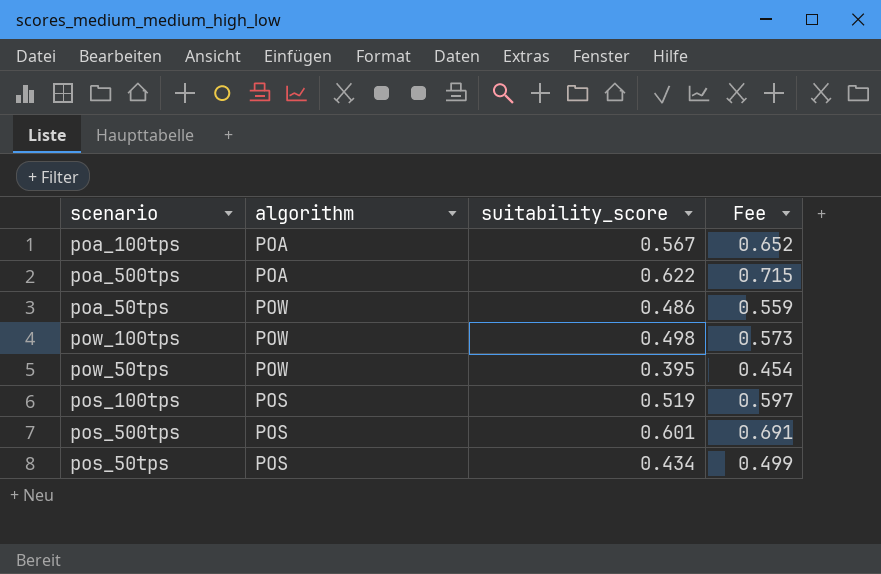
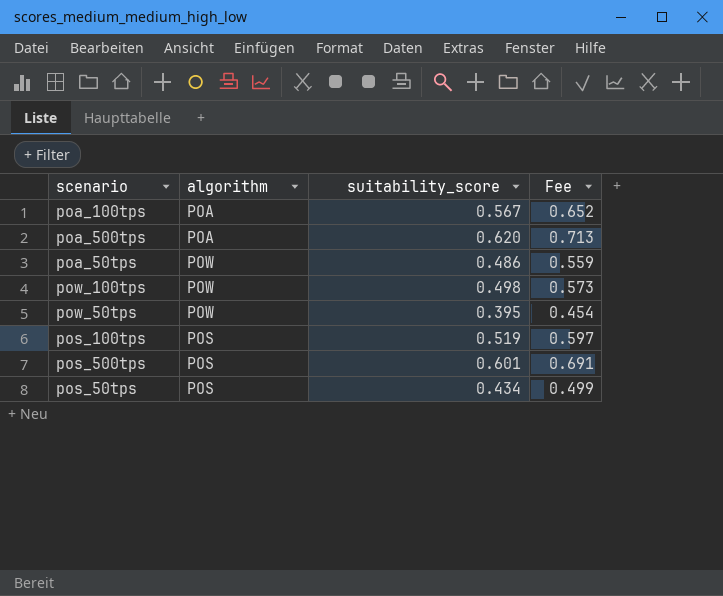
poa_500tps | suitability_score: 0.622 -> 0.620
poa_500tps | Fee: 0.715 -> 0.713

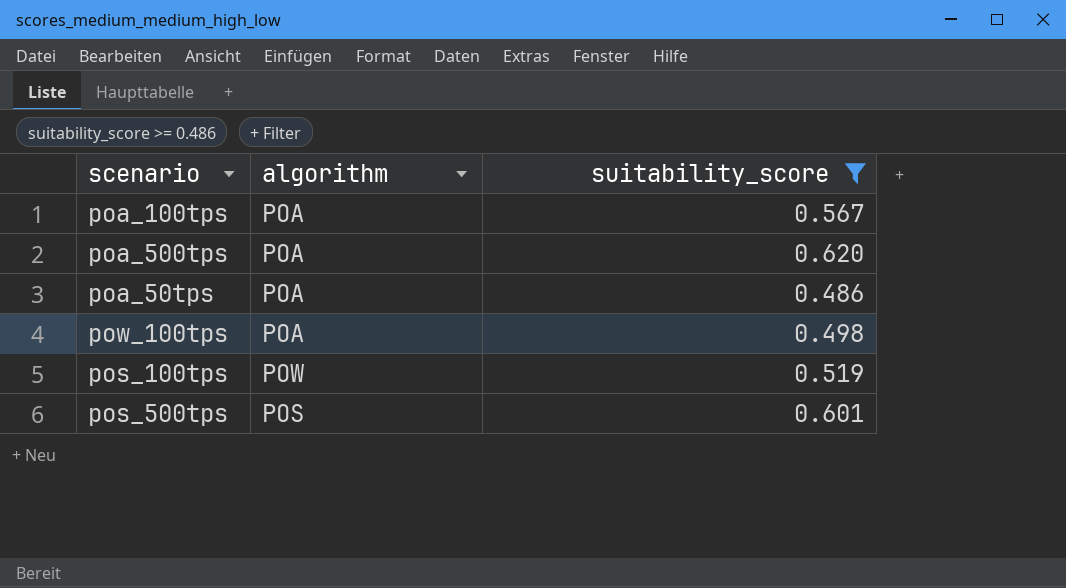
filter: none -> suitability_score >= 0.486
column Fee | formula: [suitability_score] * 1.15 -> none
poa_50tps | algorithm: POW -> POA
pow_100tps | algorithm: POW -> POA
pos_100tps | algorithm: POS -> POW

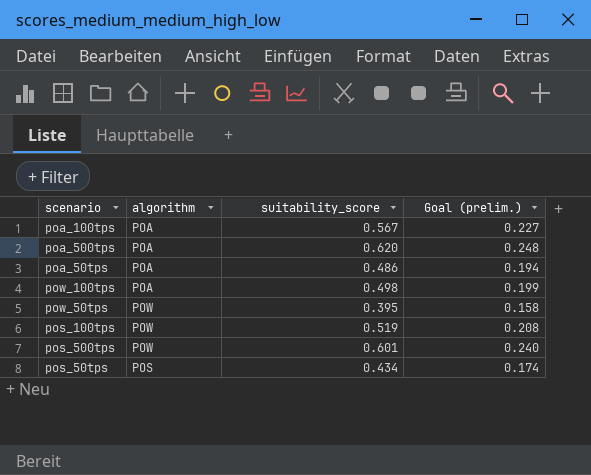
filter: suitability_score >= 0.486 -> none
column Goal (prelim.) | formula: none -> [suitability_score] * 0.4
pos_500tps | algorithm: POS -> POW

